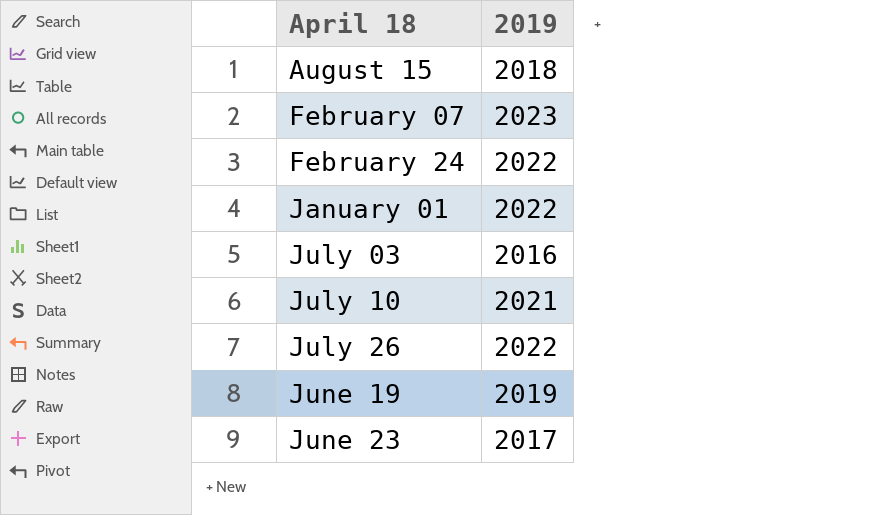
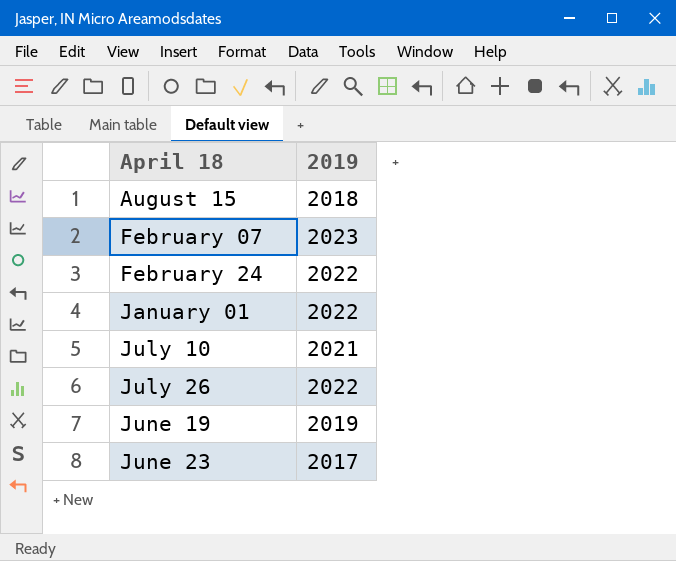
row July 03: 2016 -> none

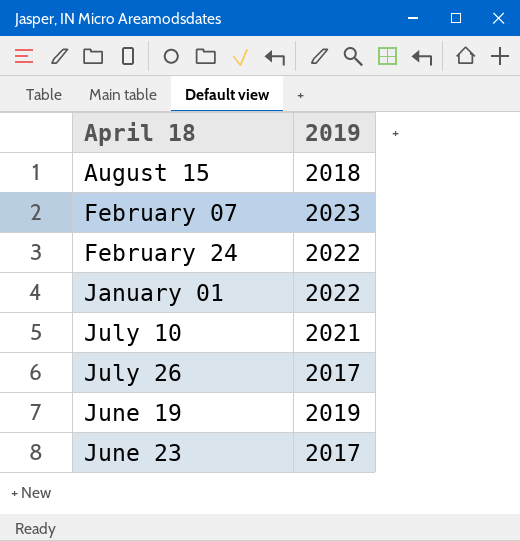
July 26 | 2019: 2022 -> 2017

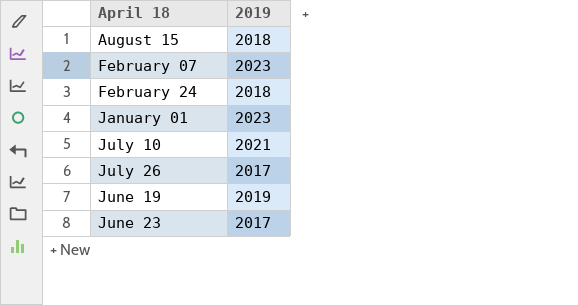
February 24 | 2019: 2022 -> 2018
January 01 | 2019: 2022 -> 2023

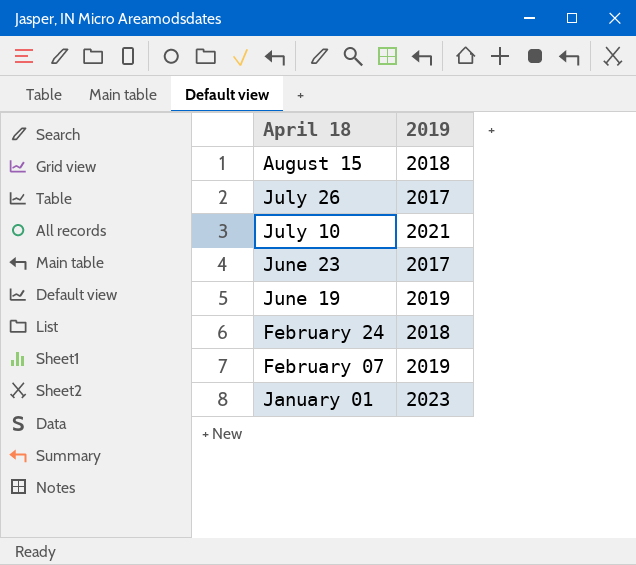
row order: none -> April 18 descending
February 07 | 2019: 2023 -> 2019

